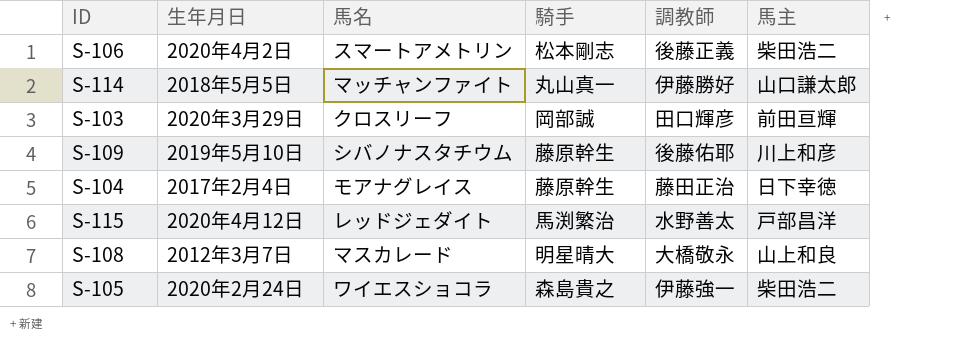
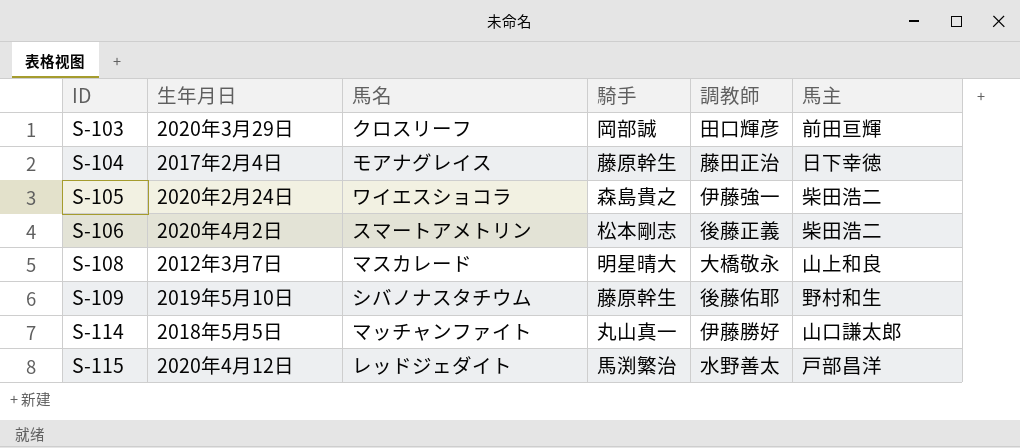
row order: none -> ID ascending
S-109 | 馬主: 川上和彦 -> 野村和生

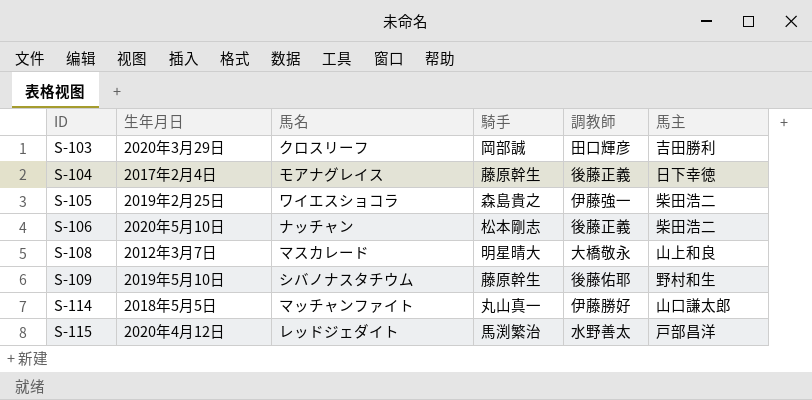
S-103 | 馬主: 前田亘輝 -> 吉田勝利
S-104 | 調教師: 藤田正治 -> 後藤正義
S-105 | 生年月日: 2020年2月24日 -> 2019年2月25日
S-106 | 生年月日: 2020年4月2日 -> 2020年5月10日
S-106 | 馬名: スマートアメトリン -> ナッチャン

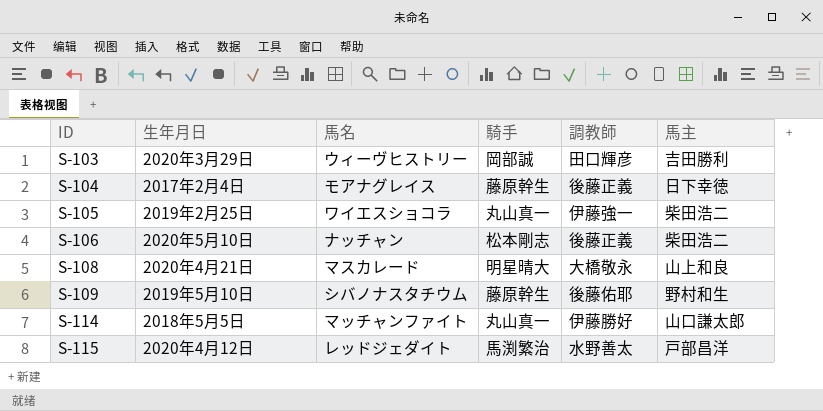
S-103 | 馬名: クロスリーフ -> ウィーヴヒストリー
S-105 | 騎手: 森島貴之 -> 丸山真一
S-108 | 生年月日: 2012年3月7日 -> 2020年4月21日

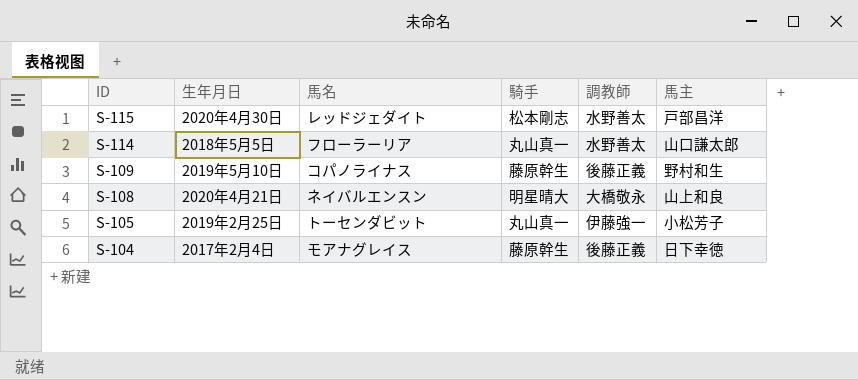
row order: ID ascending -> ID descending
row S-103: 2020年3月29日 | ウィーヴヒストリー | 岡部誠 | 田口輝彦 | 吉田勝利 -> none
row S-106: 2020年5月10日 | ナッチャン | 松本剛志 | 後藤正義 | 柴田浩二 -> none
S-115 | 生年月日: 2020年4月12日 -> 2020年4月30日
S-115 | 騎手: 馬渕繁治 -> 松本剛志
S-114 | 馬名: マッチャンファイト -> フローラーリア
S-114 | 調教師: 伊藤勝好 -> 水野善太
S-109 | 馬名: シバノナスタチウム -> コパノライナス
S-109 | 調教師: 後藤佑耶 -> 後藤正義
S-108 | 馬名: マスカレード -> ネイバルエンスン
S-105 | 馬名: ワイエスショコラ -> トーセンダビット
S-105 | 馬主: 柴田浩二 -> 小松芳子

